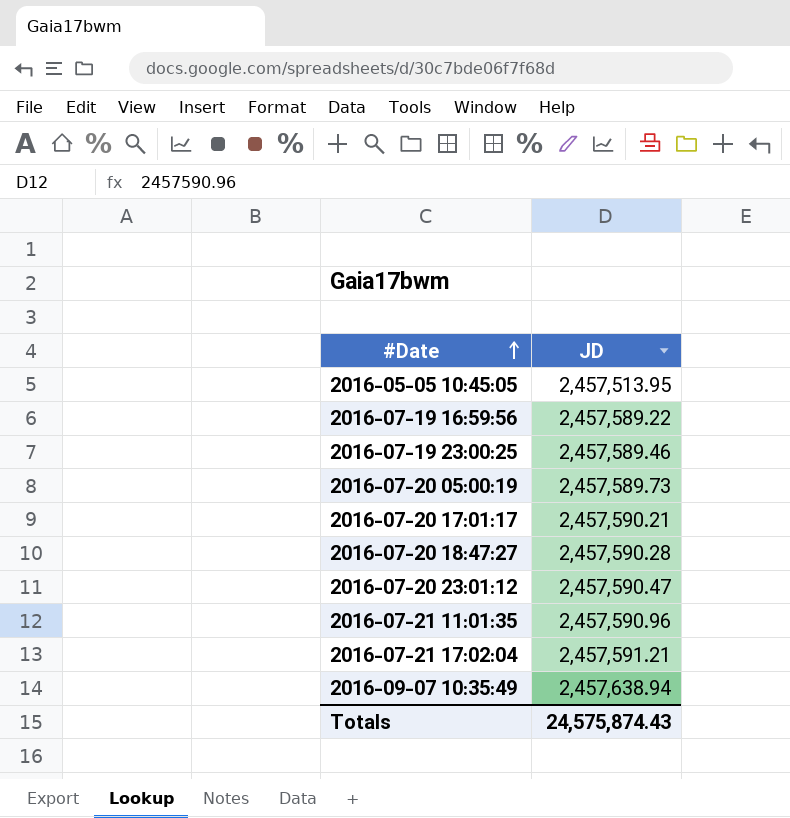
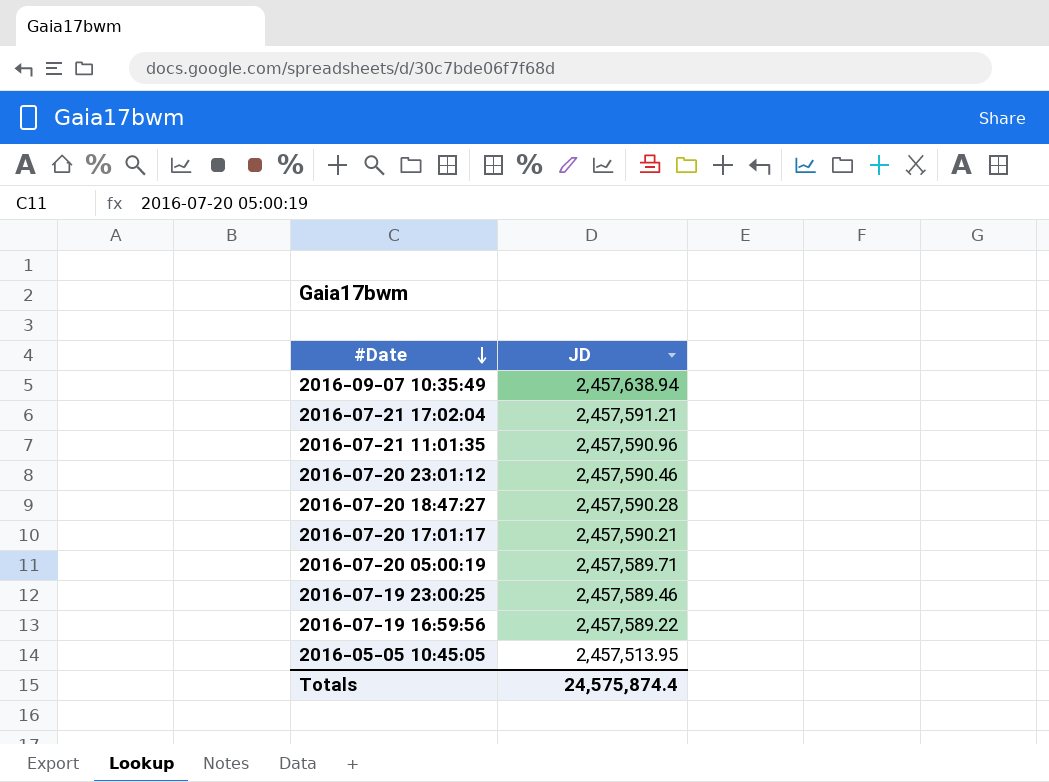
row order: #Date ascending -> #Date descending
2016-07-20 23:01:12 | JD: 2,457,590.47 -> 2,457,590.46
2016-07-20 05:00:19 | JD: 2,457,589.73 -> 2,457,589.71
Totals | JD: 24,575,874.43 -> 24,575,874.4

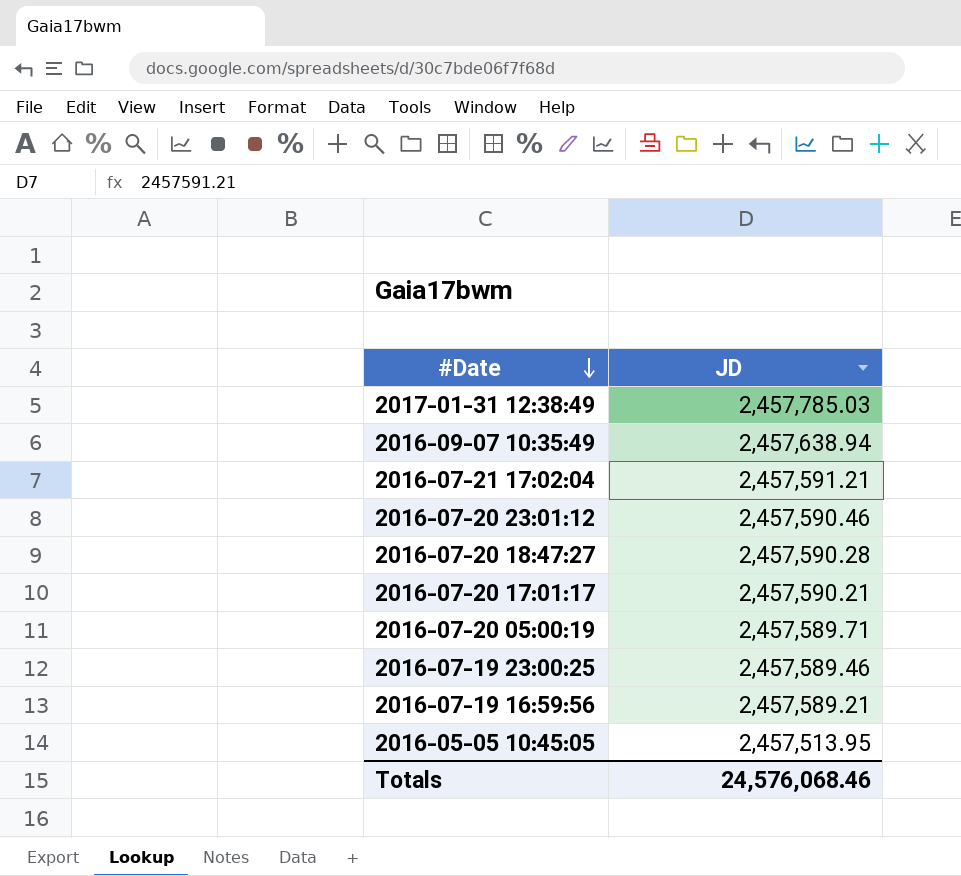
row 2016-07-21 11:01:35: 2,457,590.96 -> none
row 2017-01-31 12:38:49: none -> 2,457,785.03
2016-07-19 16:59:56 | JD: 2,457,589.22 -> 2,457,589.21
Totals | JD: 24,575,874.4 -> 24,576,068.46

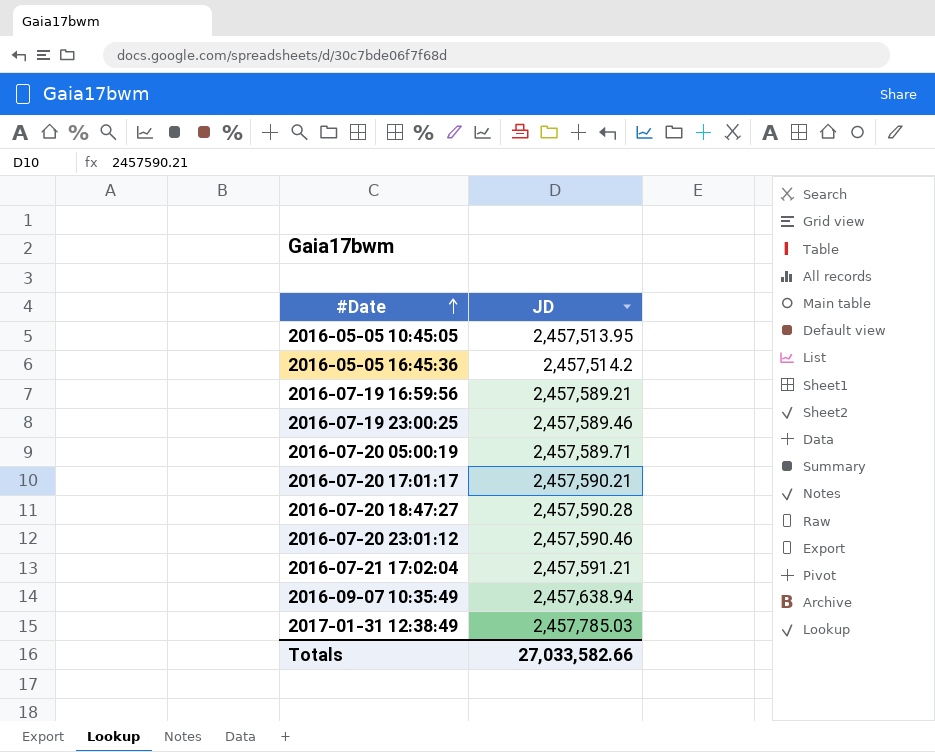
row order: #Date descending -> #Date ascending
row 2016-05-05 16:45:36: none -> 2,457,514.2
Totals | JD: 24,576,068.46 -> 27,033,582.66

